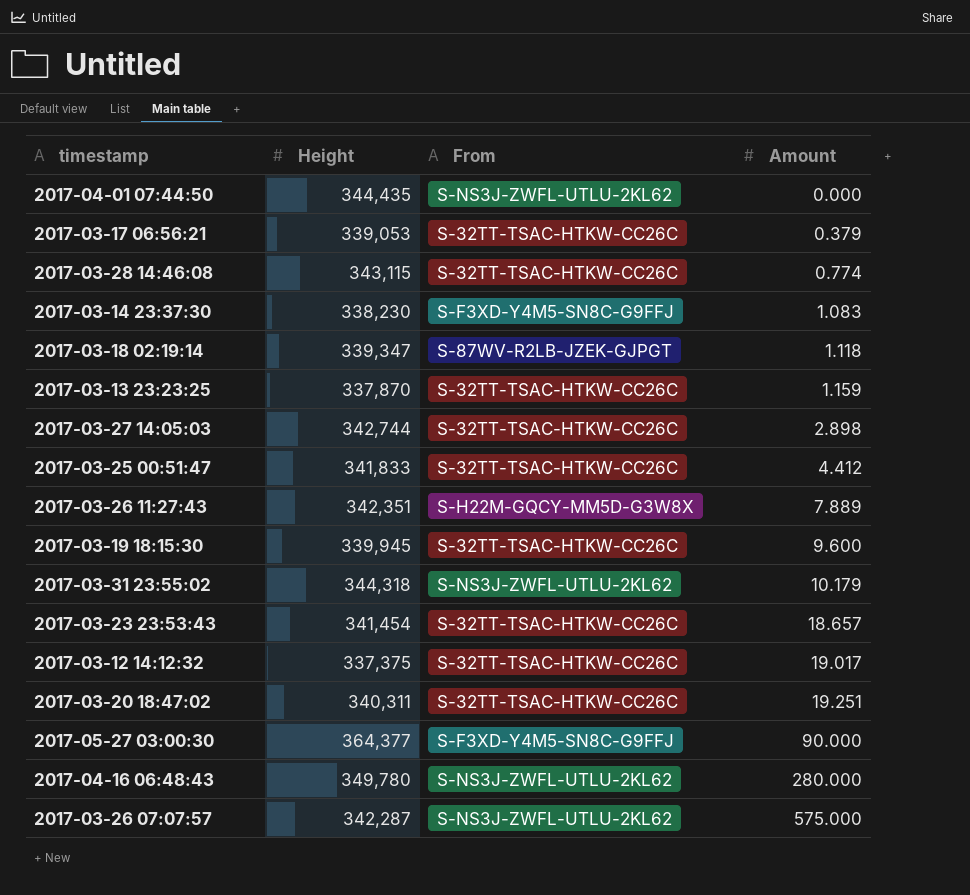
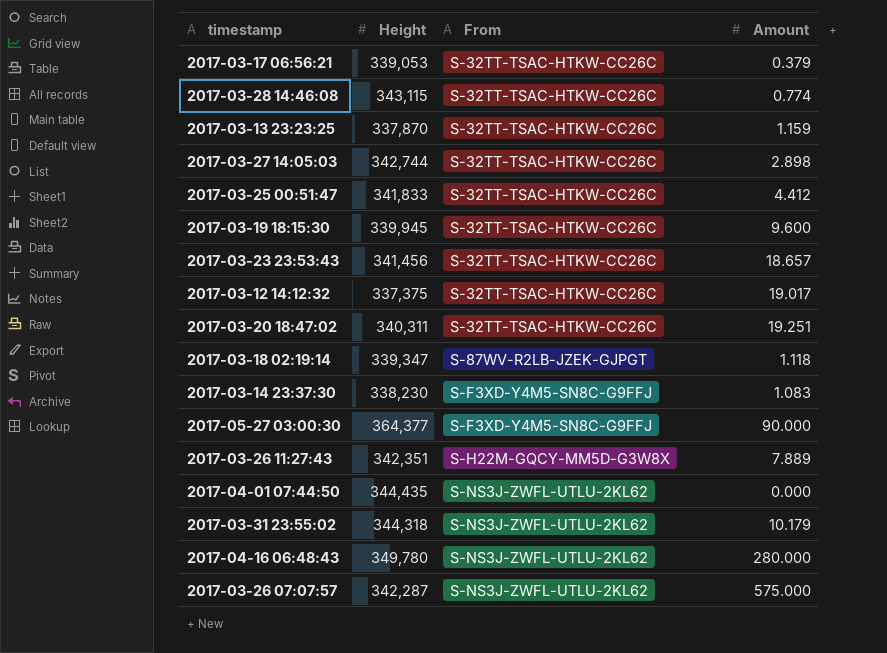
row order: Amount ascending -> From ascending
2017-03-23 23:53:43 | Height: 341,454 -> 341,456

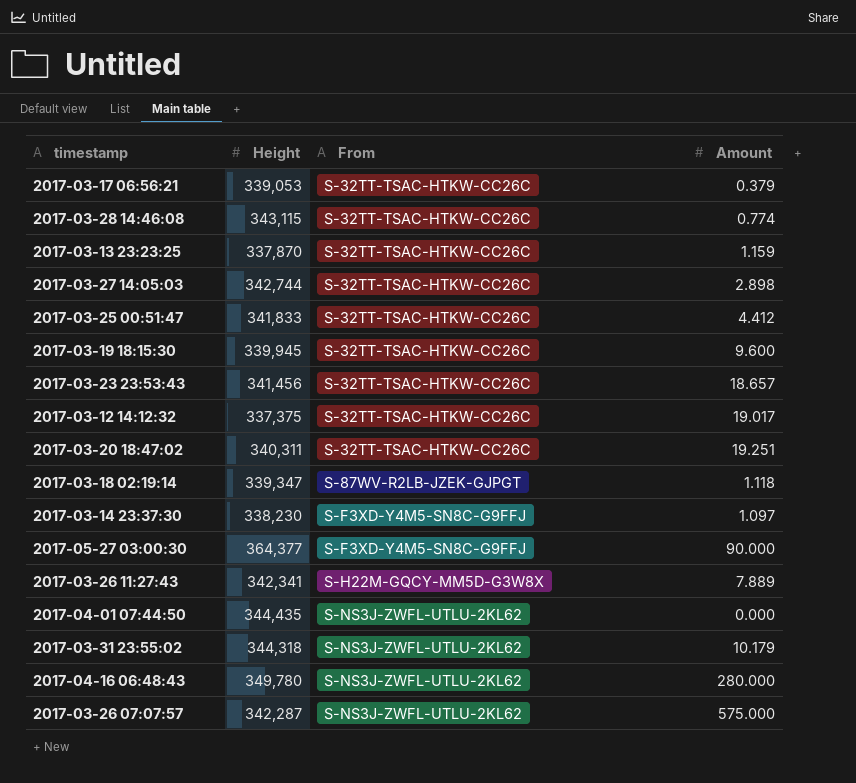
2017-03-14 23:37:30 | Amount: 1.083 -> 1.097
2017-03-26 11:27:43 | Height: 342,351 -> 342,341

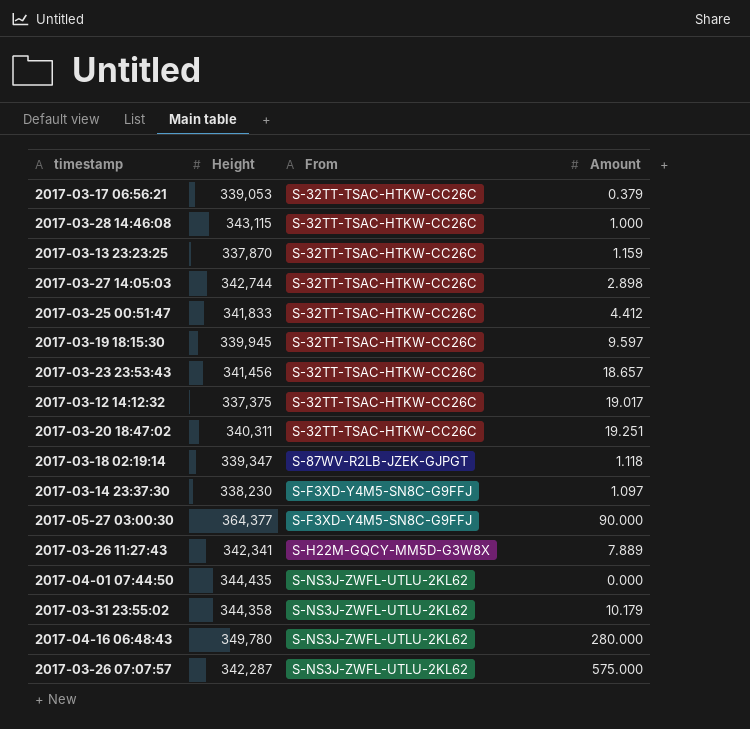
2017-03-28 14:46:08 | Amount: 0.774 -> 1.000
2017-03-19 18:15:30 | Amount: 9.600 -> 9.597
2017-03-31 23:55:02 | Height: 344,318 -> 344,358

